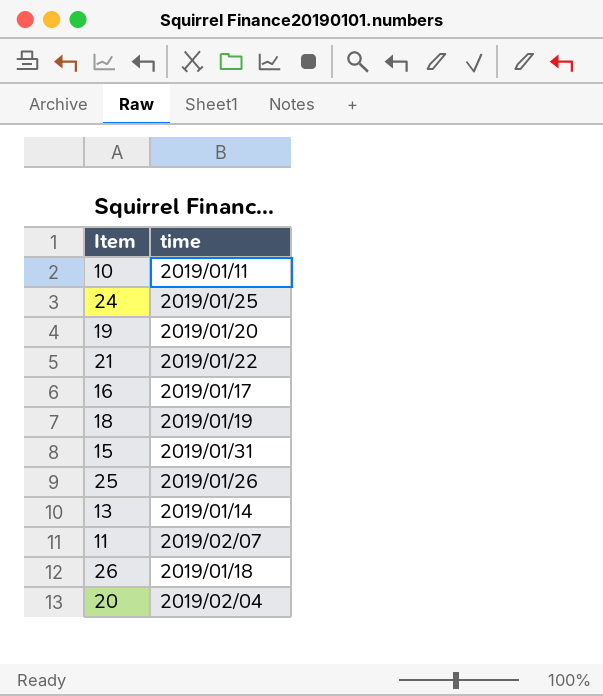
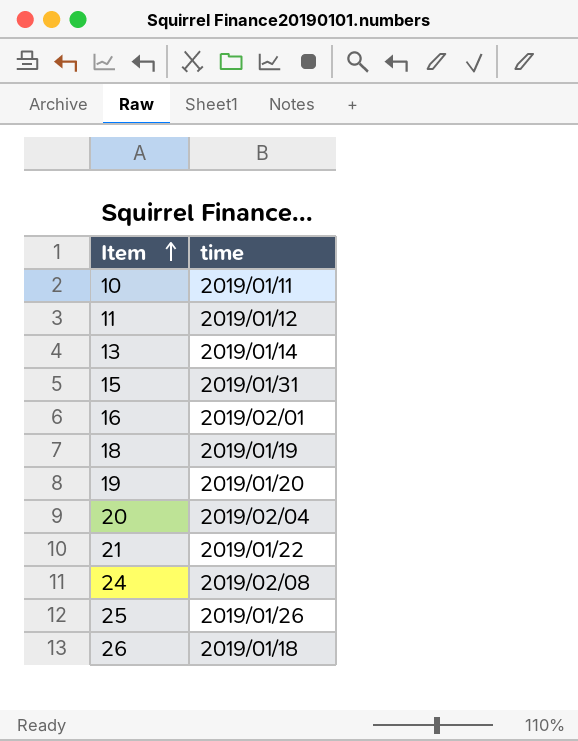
row order: none -> Item ascending
11 | time: 2019/02/07 -> 2019/01/12
16 | time: 2019/01/17 -> 2019/02/01
24 | time: 2019/01/25 -> 2019/02/08

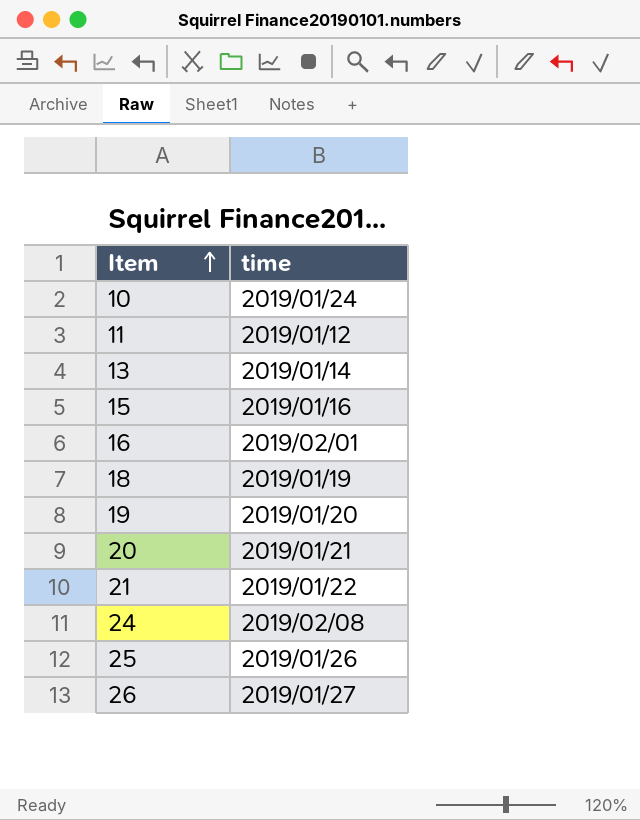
10 | time: 2019/01/11 -> 2019/01/24
15 | time: 2019/01/31 -> 2019/01/16
20 | time: 2019/02/04 -> 2019/01/21
26 | time: 2019/01/18 -> 2019/01/27

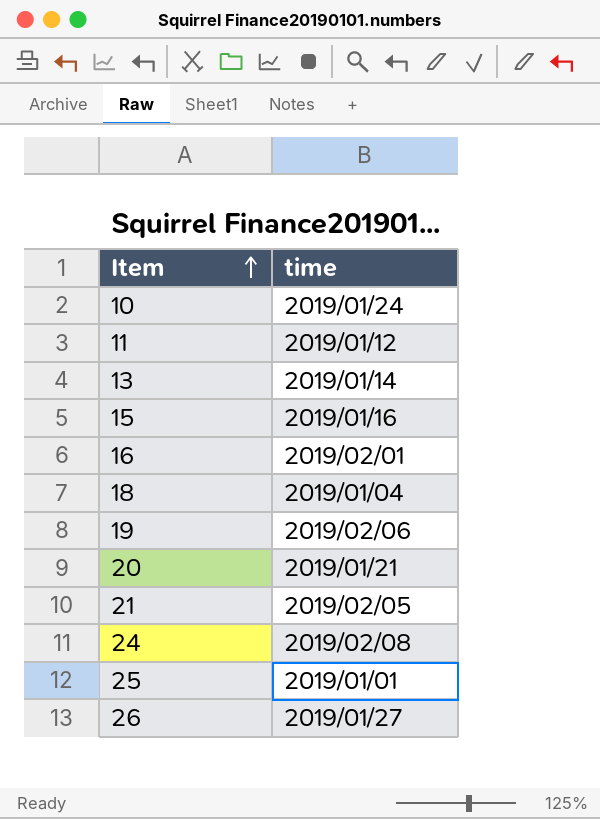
18 | time: 2019/01/19 -> 2019/01/04
19 | time: 2019/01/20 -> 2019/02/06
21 | time: 2019/01/22 -> 2019/02/05
25 | time: 2019/01/26 -> 2019/01/01

